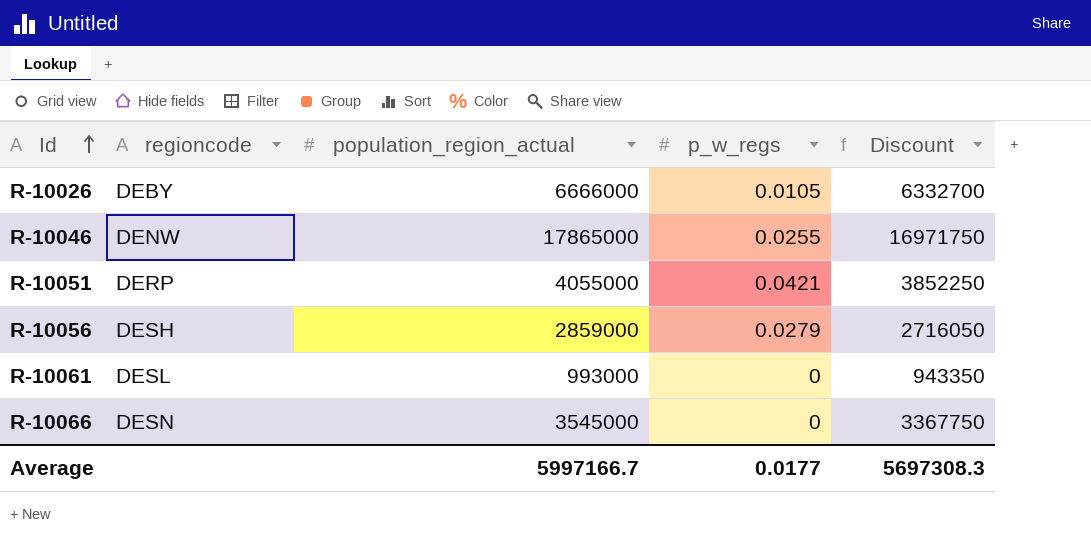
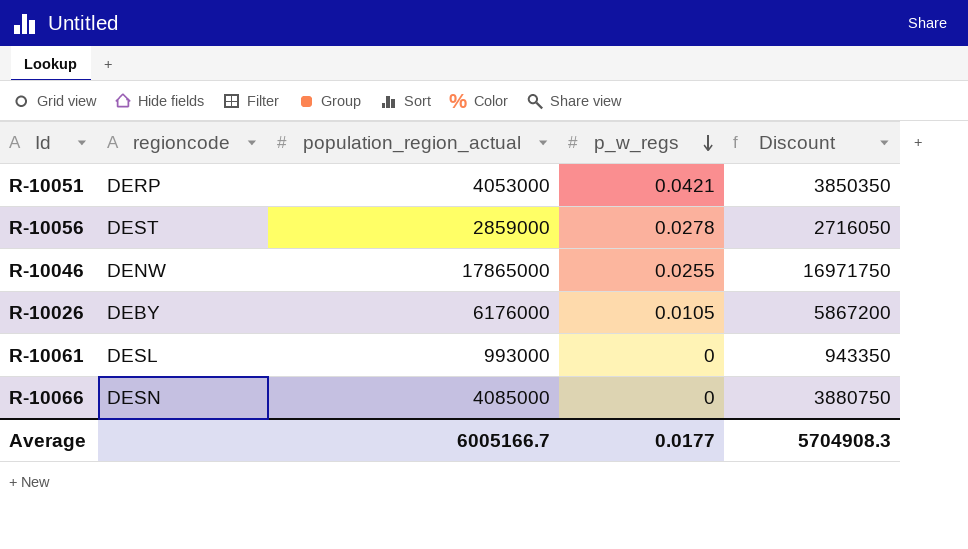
row order: Id ascending -> p_w_regs descending
R-10051 | population_region_actual: 4055000 -> 4053000
R-10051 | Discount: 3852250 -> 3850350
R-10056 | regioncode: DESH -> DEST
R-10056 | p_w_regs: 0.0279 -> 0.0278
R-10026 | population_region_actual: 6666000 -> 6176000
R-10026 | Discount: 6332700 -> 5867200
R-10066 | population_region_actual: 3545000 -> 4085000
R-10066 | Discount: 3367750 -> 3880750
Average | population_region_actual: 5997166.7 -> 6005166.7
Average | Discount: 5697308.3 -> 5704908.3

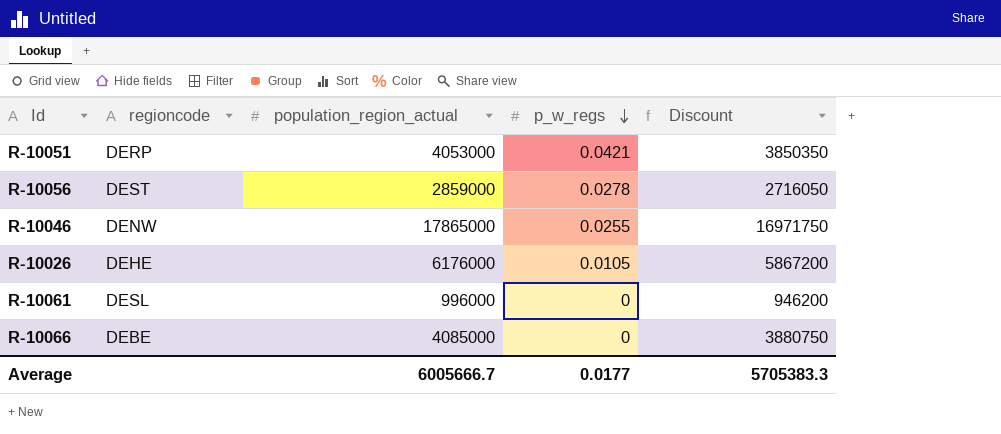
R-10026 | regioncode: DEBY -> DEHE
R-10061 | population_region_actual: 993000 -> 996000
R-10061 | Discount: 943350 -> 946200
R-10066 | regioncode: DESN -> DEBE
Average | population_region_actual: 6005166.7 -> 6005666.7
Average | Discount: 5704908.3 -> 5705383.3

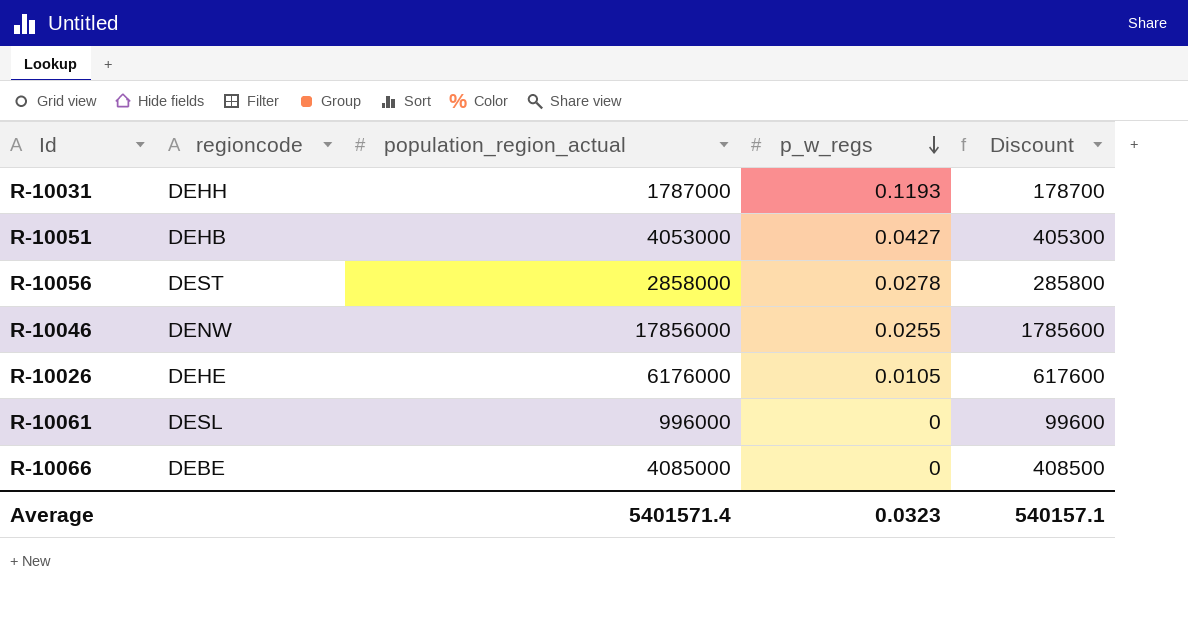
column Discount | formula: [population_region_actual] * 0.95 -> [population_region_actual] * 0.1
row R-10031: none -> DEHH | 1787000 | 0.1193 | 178700
R-10051 | regioncode: DERP -> DEHB
R-10051 | p_w_regs: 0.0421 -> 0.0427
R-10056 | population_region_actual: 2859000 -> 2858000
R-10046 | population_region_actual: 17865000 -> 17856000
Average | population_region_actual: 6005666.7 -> 5401571.4
Average | p_w_regs: 0.0177 -> 0.0323
Average | Discount: 5705383.3 -> 540157.1

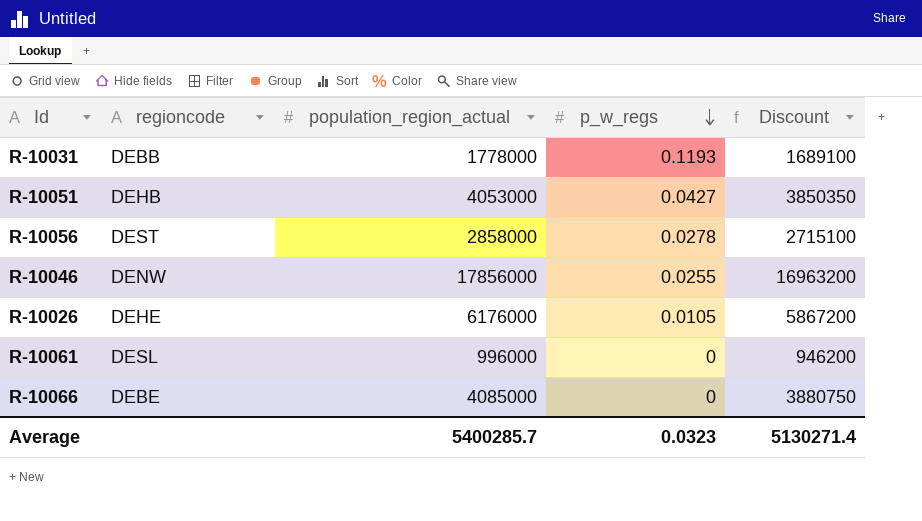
column Discount | formula: [population_region_actual] * 0.1 -> [population_region_actual] * 0.95
R-10031 | regioncode: DEHH -> DEBB
R-10031 | population_region_actual: 1787000 -> 1778000
Average | population_region_actual: 5401571.4 -> 5400285.7
Average | Discount: 540157.1 -> 5130271.4

